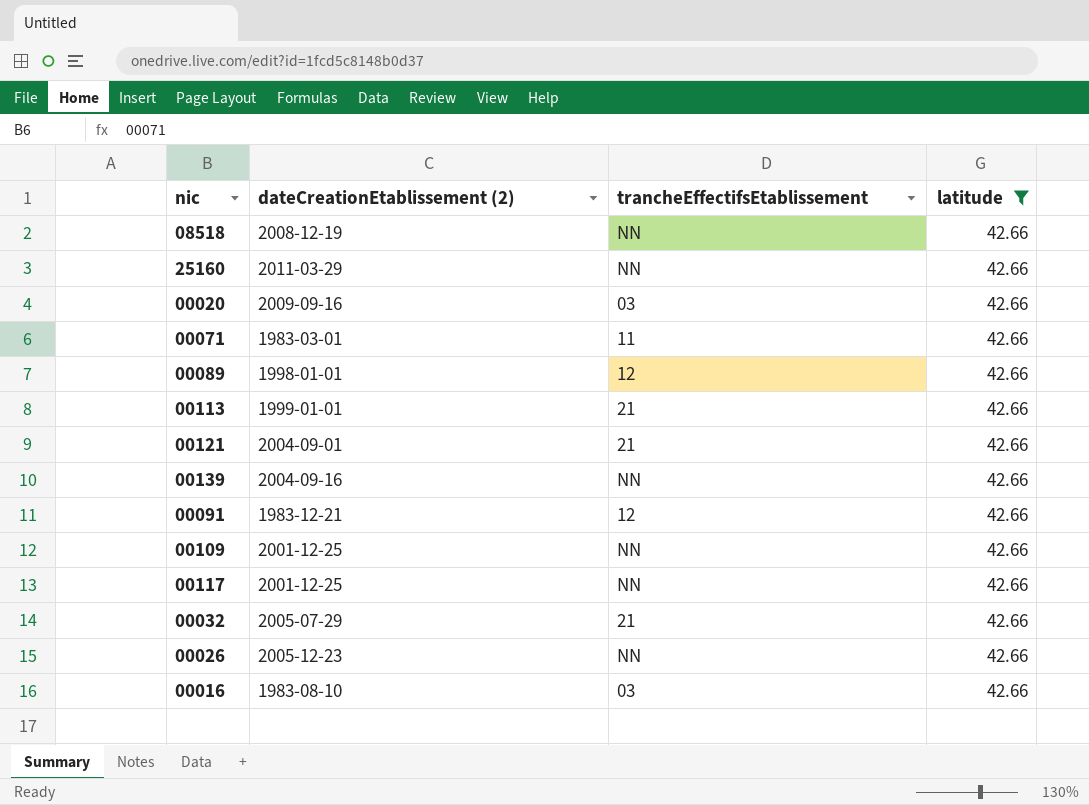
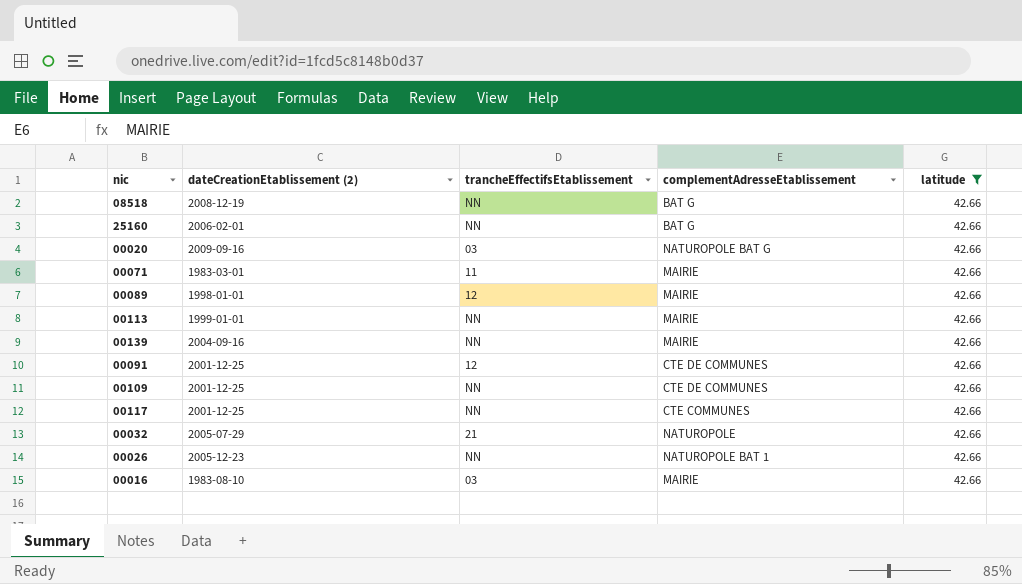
column complementAdresseEtablissement | position: none -> 4
row 00121: 2004-09-01 | 21 | 42.66 -> none
25160 | dateCreationEtablissement (2): 2011-03-29 -> 2006-02-01
00113 | trancheEffectifsEtablissement: 21 -> NN
00091 | dateCreationEtablissement (2): 1983-12-21 -> 2001-12-25

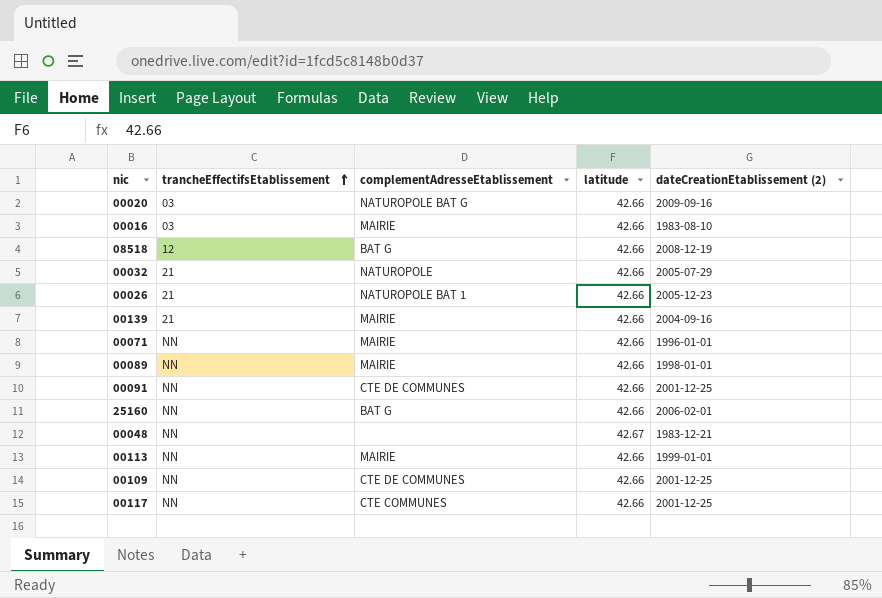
filter: latitude = 42.66 -> none
row order: none -> trancheEffectifsEtablissement ascending
column dateCreationEtablissement (2) | position: 2 -> 5
08518 | trancheEffectifsEtablissement: NN -> 12
00026 | trancheEffectifsEtablissement: NN -> 21
00139 | trancheEffectifsEtablissement: NN -> 21
00071 | trancheEffectifsEtablissement: 11 -> NN
00071 | dateCreationEtablissement (2): 1983-03-01 -> 1996-01-01
00089 | trancheEffectifsEtablissement: 12 -> NN
00091 | trancheEffectifsEtablissement: 12 -> NN

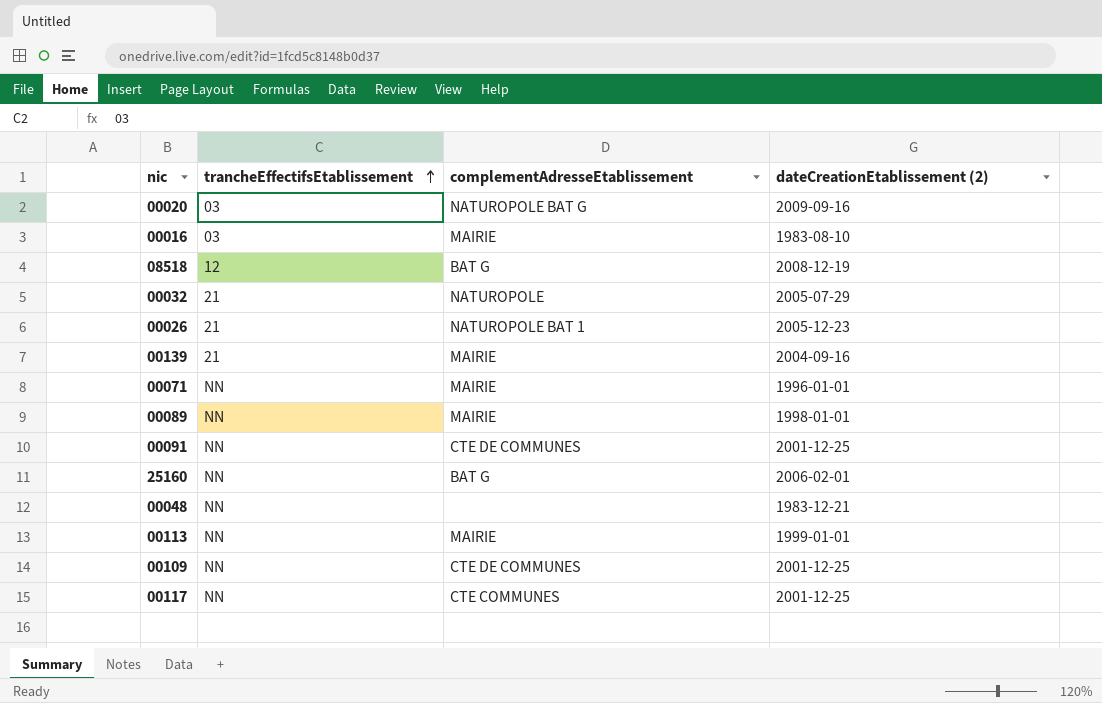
column latitude | position: 4 -> none

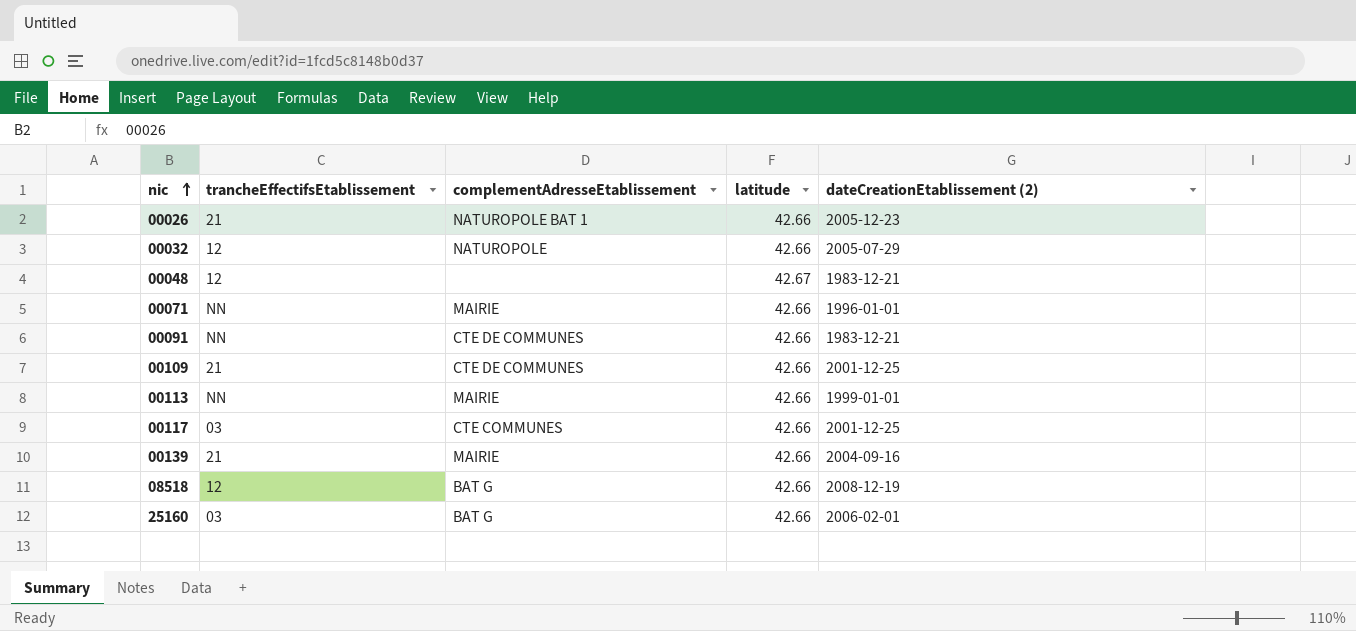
row order: trancheEffectifsEtablissement ascending -> nic ascending
column latitude | position: none -> 4
row 00020: 03 | NATUROPOLE BAT G | 2009-09-16 -> none
row 00016: 03 | MAIRIE | 1983-08-10 -> none
row 00089: NN | MAIRIE | 1998-01-01 -> none
00032 | trancheEffectifsEtablissement: 21 -> 12
00048 | trancheEffectifsEtablissement: NN -> 12
00091 | dateCreationEtablissement (2): 2001-12-25 -> 1983-12-21
00109 | trancheEffectifsEtablissement: NN -> 21
00117 | trancheEffectifsEtablissement: NN -> 03
25160 | trancheEffectifsEtablissement: NN -> 03

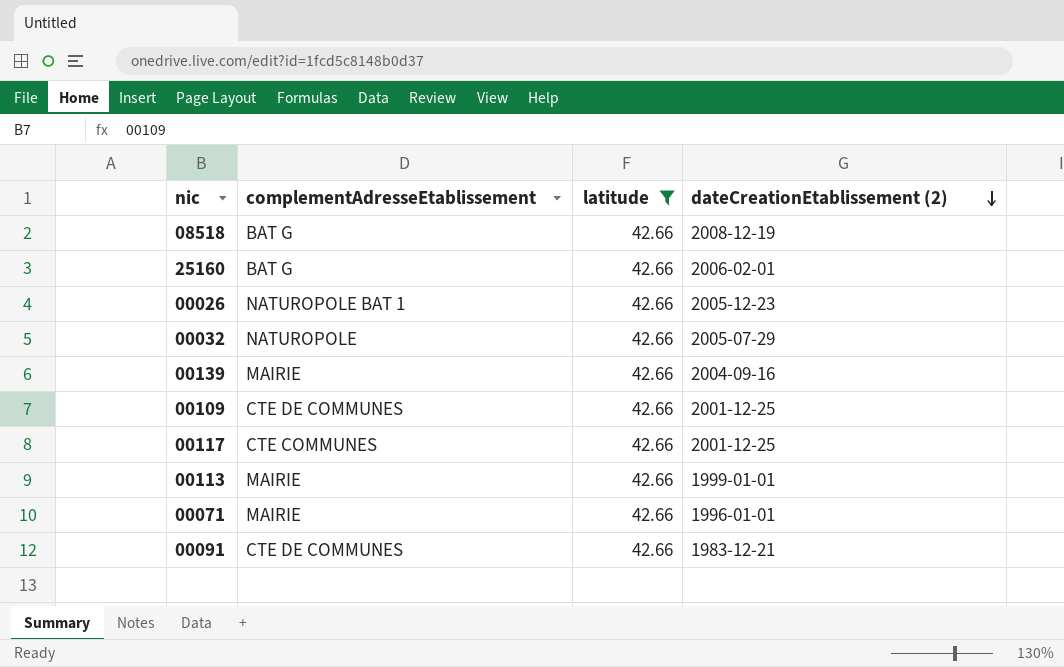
filter: none -> latitude = 42.66
row order: nic ascending -> dateCreationEtablissement (2) descending
column trancheEffectifsEtablissement | position: 2 -> none

